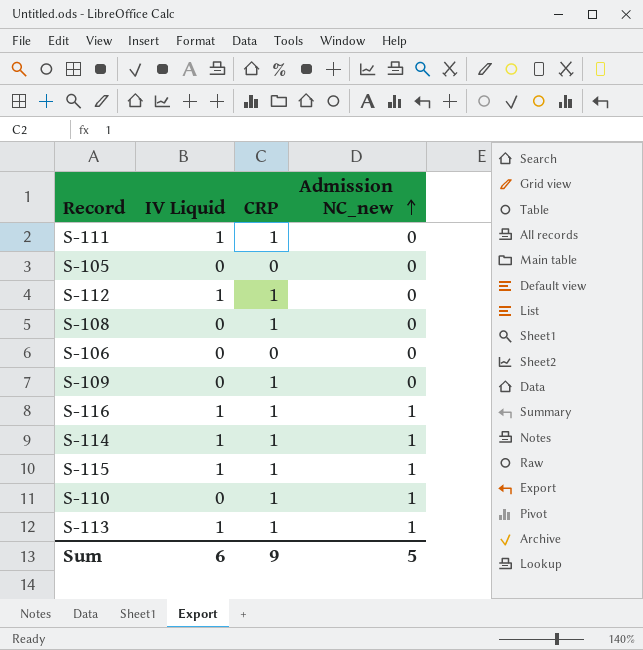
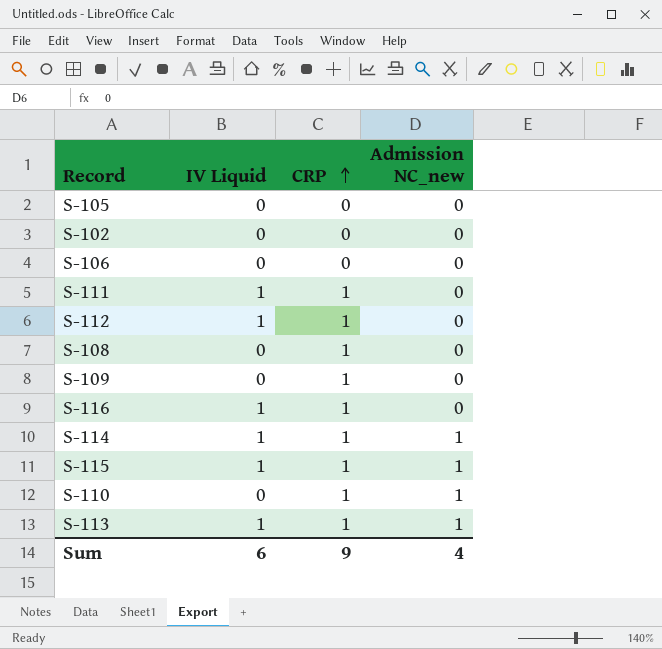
row order: Admission NC_new ascending -> CRP ascending
row S-102: none -> 0 | 0 | 0
S-116 | Admission NC_new: 1 -> 0
Sum | Admission NC_new: 5 -> 4

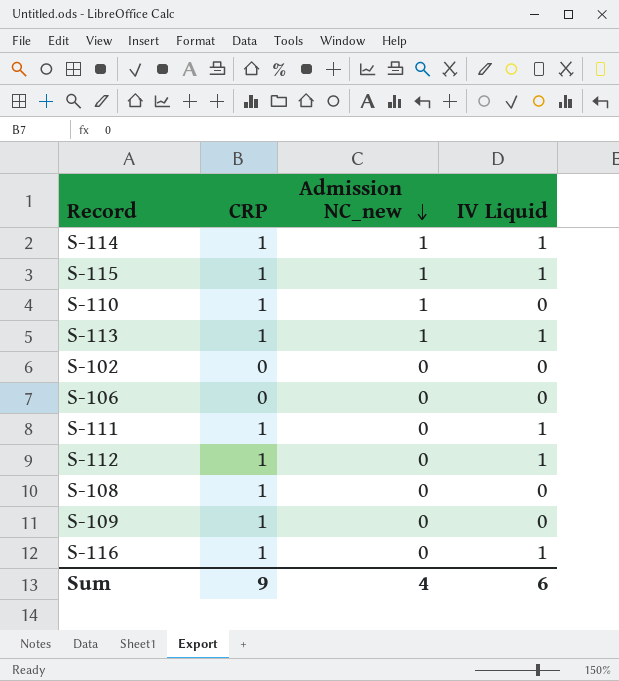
row order: CRP ascending -> Admission NC_new descending
column IV Liquid | position: 2 -> 4
row S-105: 0 | 0 | 0 -> none

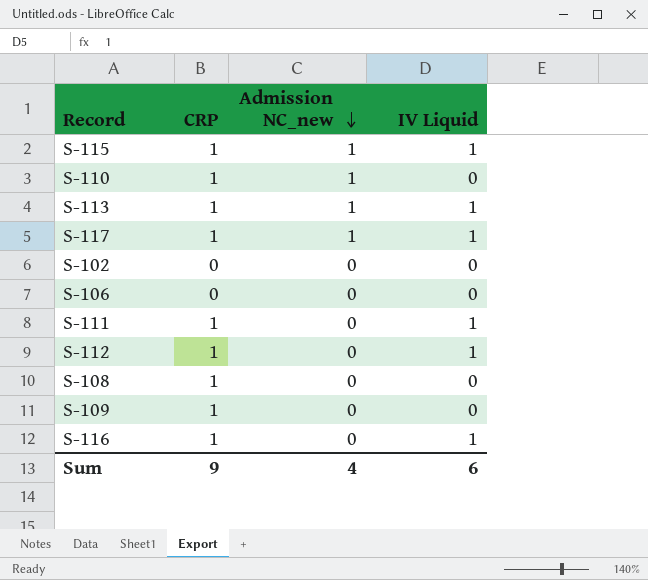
row S-114: 1 | 1 | 1 -> none
row S-117: none -> 1 | 1 | 1

